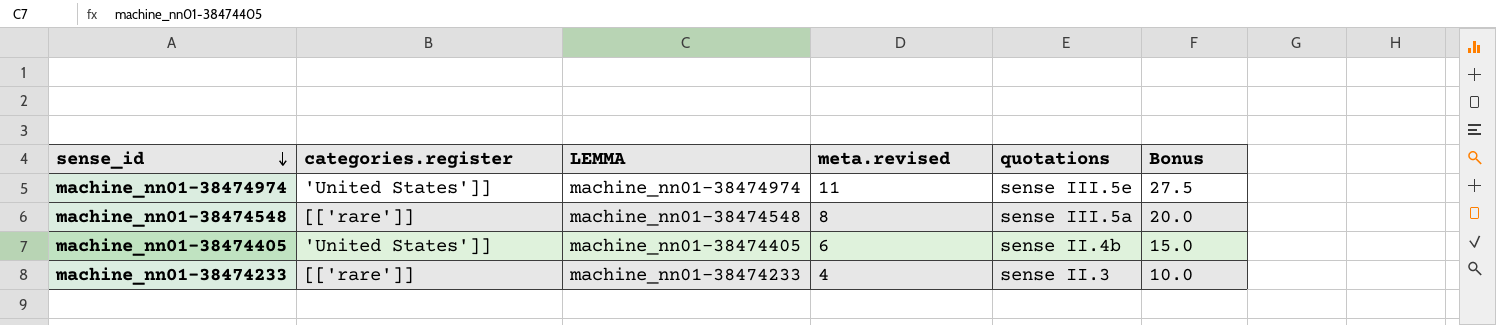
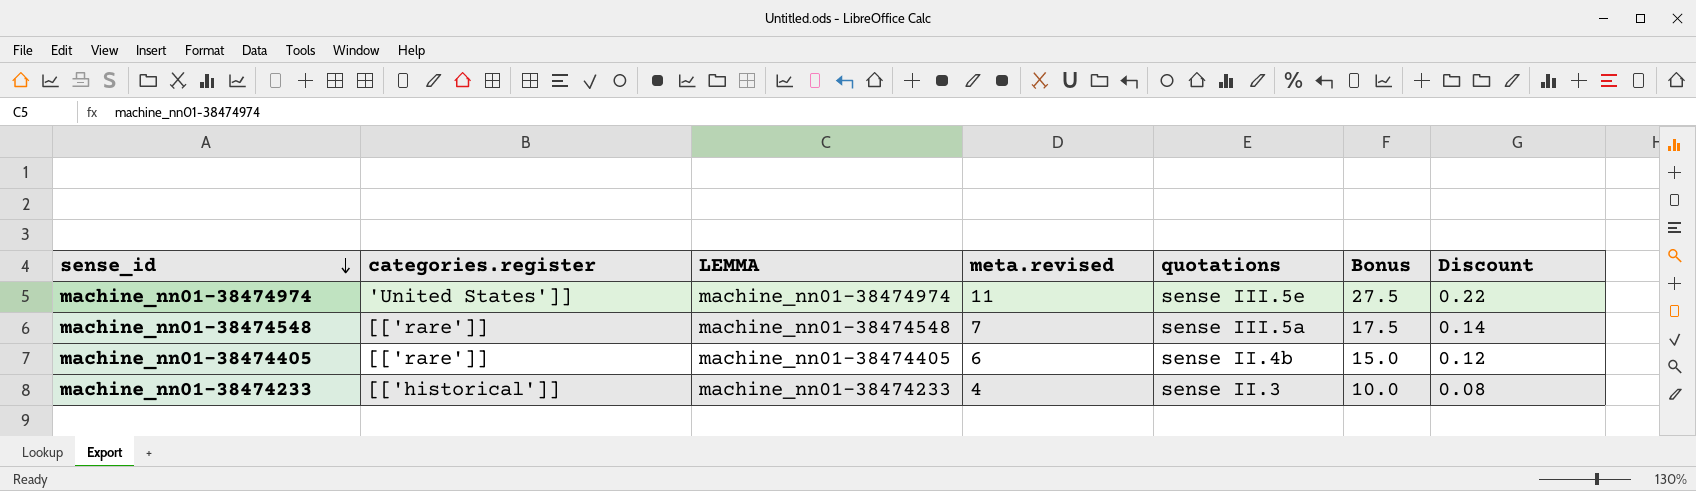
column Discount | formula: none -> [meta.revised] * 0.02
machine_nn01-38474548 | meta.revised: 8 -> 7
machine_nn01-38474548 | Bonus: 20.0 -> 17.5
machine_nn01-38474405 | categories.register: 'United States']] -> [['rare']]
machine_nn01-38474233 | categories.register: [['rare']] -> [['historical']]

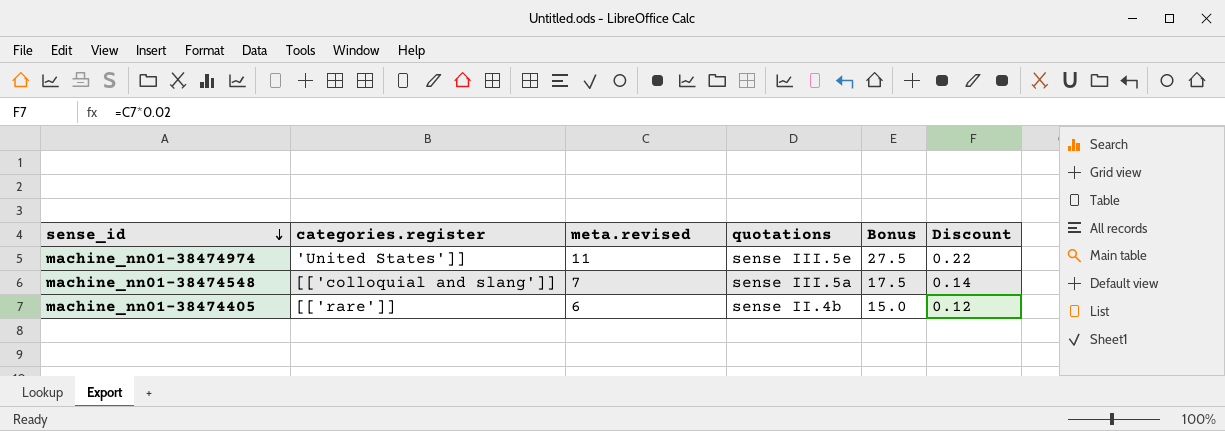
column LEMMA | position: 3 -> none
row machine_nn01-38474233: [['historical']] | machine_nn01-38474233 | 4 | sense II.3 | 10.0 | 0.08 -> none
machine_nn01-38474548 | categories.register: [['rare']] -> [['colloquial and slang']]

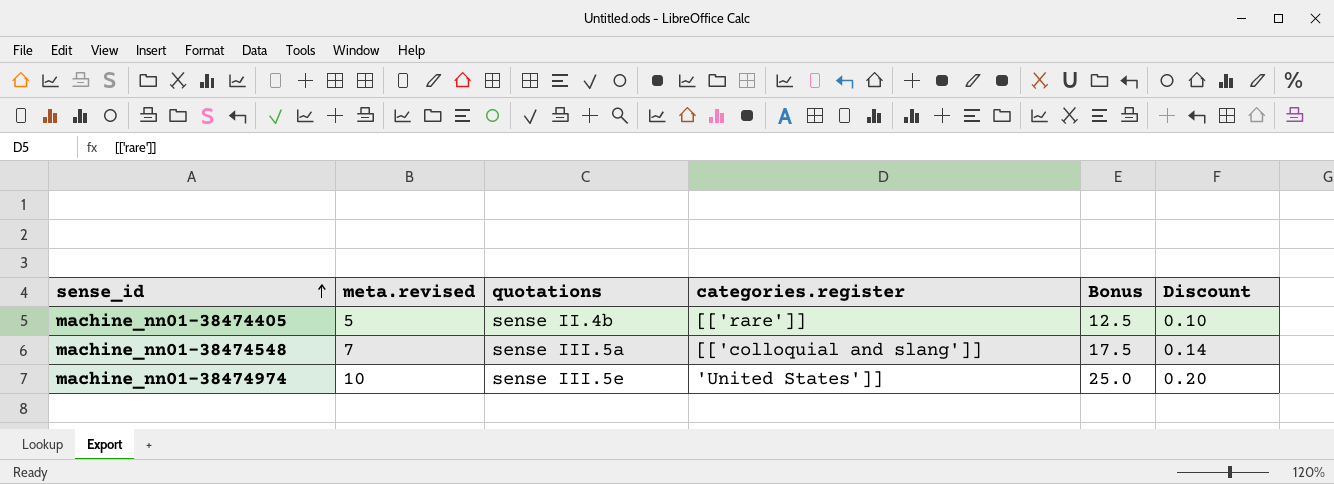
row order: sense_id descending -> sense_id ascending
column categories.register | position: 2 -> 4
machine_nn01-38474405 | meta.revised: 6 -> 5
machine_nn01-38474405 | Bonus: 15.0 -> 12.5
machine_nn01-38474405 | Discount: 0.12 -> 0.10
machine_nn01-38474974 | meta.revised: 11 -> 10
machine_nn01-38474974 | Bonus: 27.5 -> 25.0
machine_nn01-38474974 | Discount: 0.22 -> 0.20

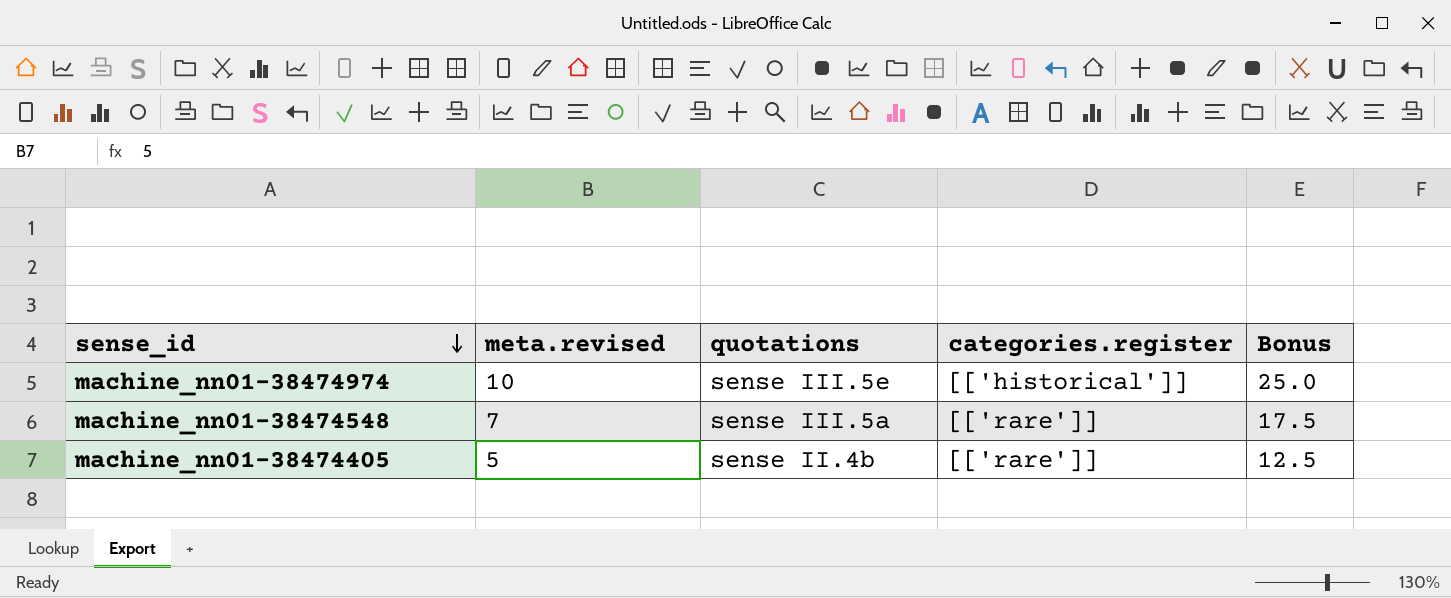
row order: sense_id ascending -> sense_id descending
column Discount | formula: [meta.revised] * 0.02 -> none
machine_nn01-38474974 | categories.register: 'United States']] -> [['historical']]
machine_nn01-38474548 | categories.register: [['colloquial and slang']] -> [['rare']]

